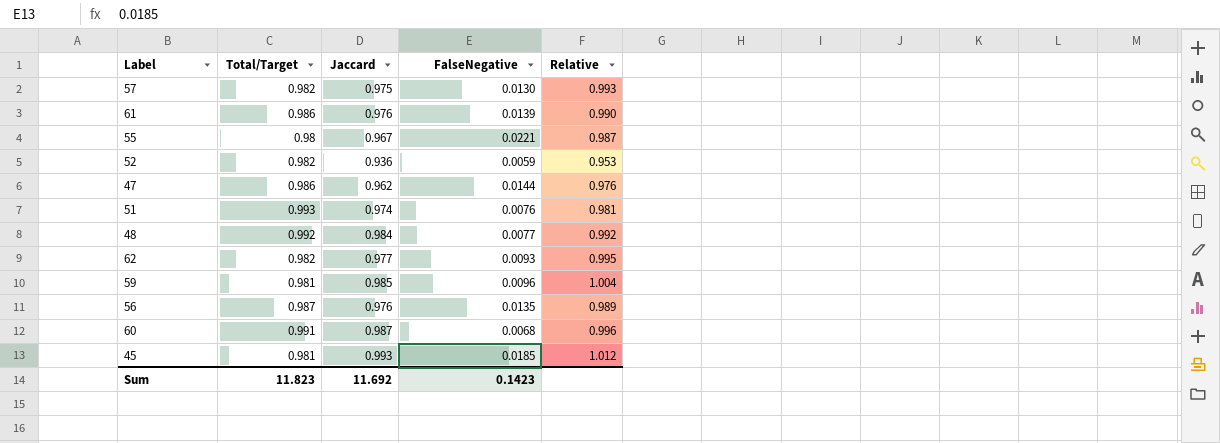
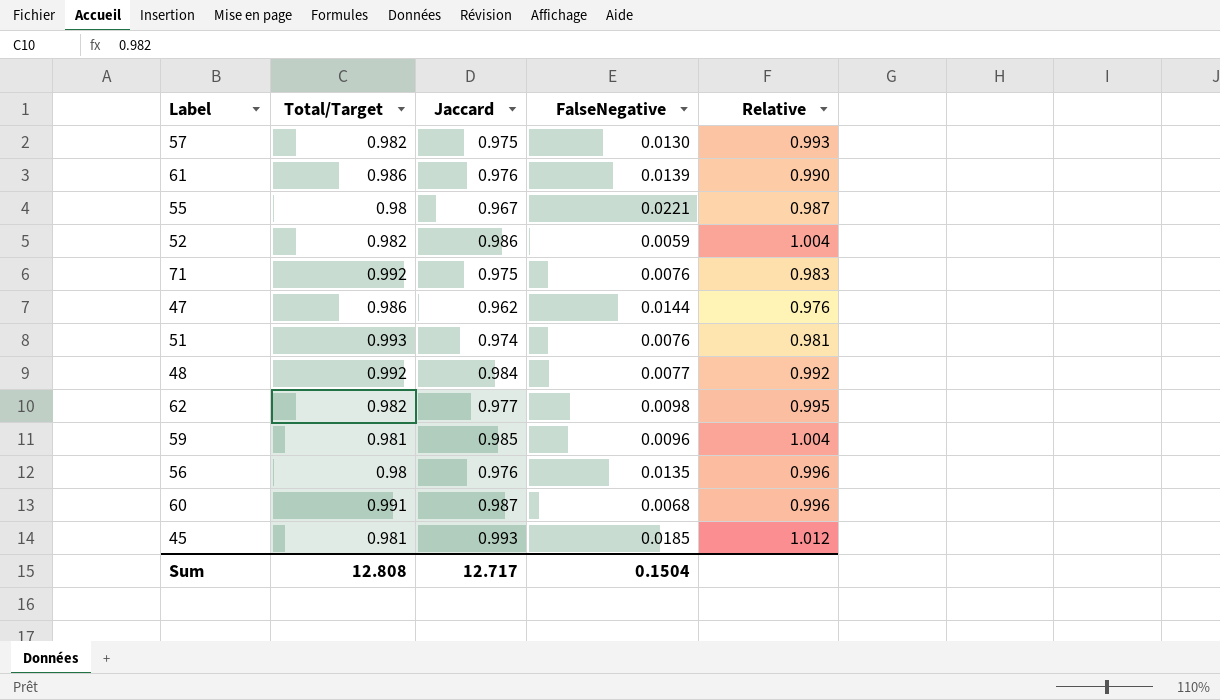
52 | Jaccard: 0.936 -> 0.986
52 | Relative: 0.953 -> 1.004
row 71: none -> 0.992 | 0.975 | 0.0076 | 0.983
62 | FalseNegative: 0.0093 -> 0.0098
56 | Total/Target: 0.987 -> 0.98
56 | Relative: 0.989 -> 0.996
Sum | Total/Target: 11.823 -> 12.808
Sum | Jaccard: 11.692 -> 12.717
Sum | FalseNegative: 0.1423 -> 0.1504

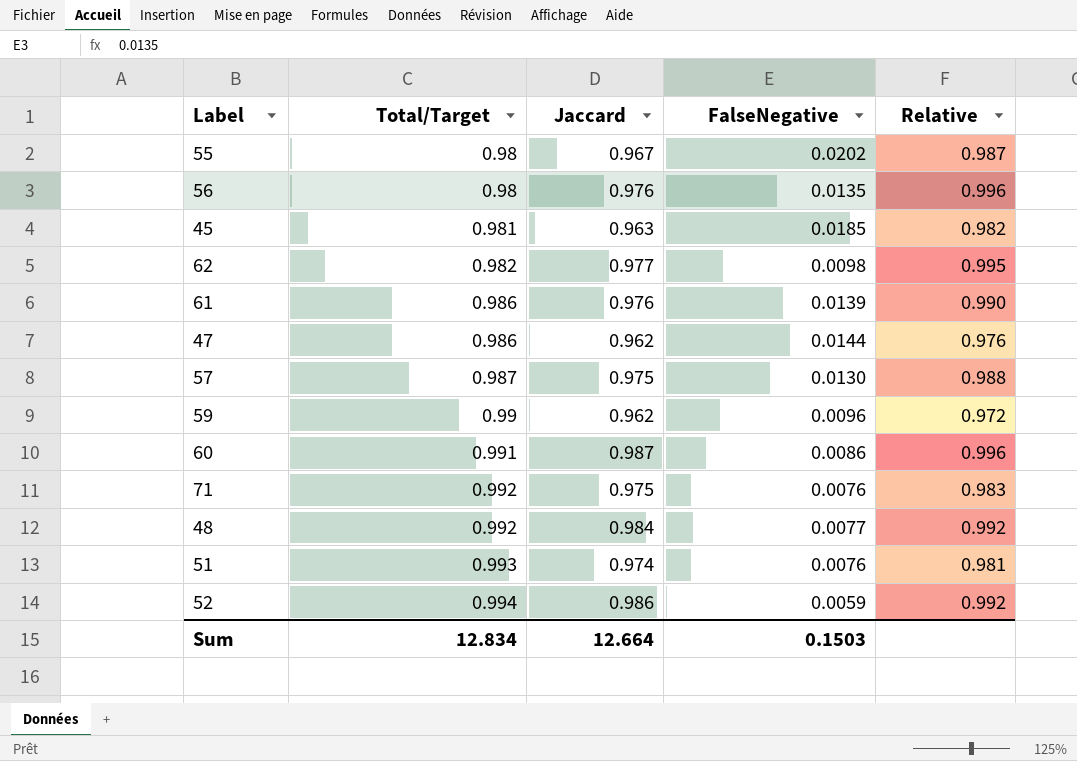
row order: none -> Total/Target ascending
55 | FalseNegative: 0.0221 -> 0.0202
45 | Jaccard: 0.993 -> 0.963
45 | Relative: 1.012 -> 0.982
57 | Total/Target: 0.982 -> 0.987
57 | Relative: 0.993 -> 0.988
59 | Total/Target: 0.981 -> 0.99
59 | Jaccard: 0.985 -> 0.962
59 | Relative: 1.004 -> 0.972
60 | FalseNegative: 0.0068 -> 0.0086
52 | Total/Target: 0.982 -> 0.994
52 | Relative: 1.004 -> 0.992
Sum | Total/Target: 12.808 -> 12.834
Sum | Jaccard: 12.717 -> 12.664
Sum | FalseNegative: 0.1504 -> 0.1503

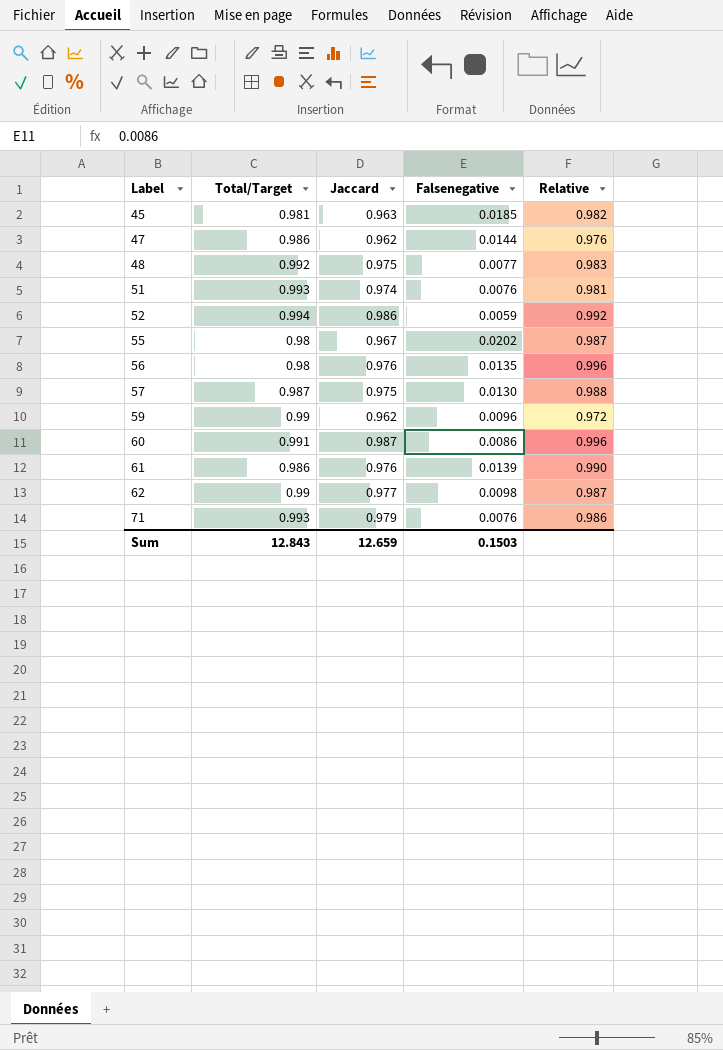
row order: Total/Target ascending -> Label ascending
column name: FalseNegative -> Falsenegative
48 | Jaccard: 0.984 -> 0.975
48 | Relative: 0.992 -> 0.983
62 | Total/Target: 0.982 -> 0.99
62 | Relative: 0.995 -> 0.987
71 | Total/Target: 0.992 -> 0.993
71 | Jaccard: 0.975 -> 0.979
71 | Relative: 0.983 -> 0.986
Sum | Total/Target: 12.834 -> 12.843
Sum | Jaccard: 12.664 -> 12.659

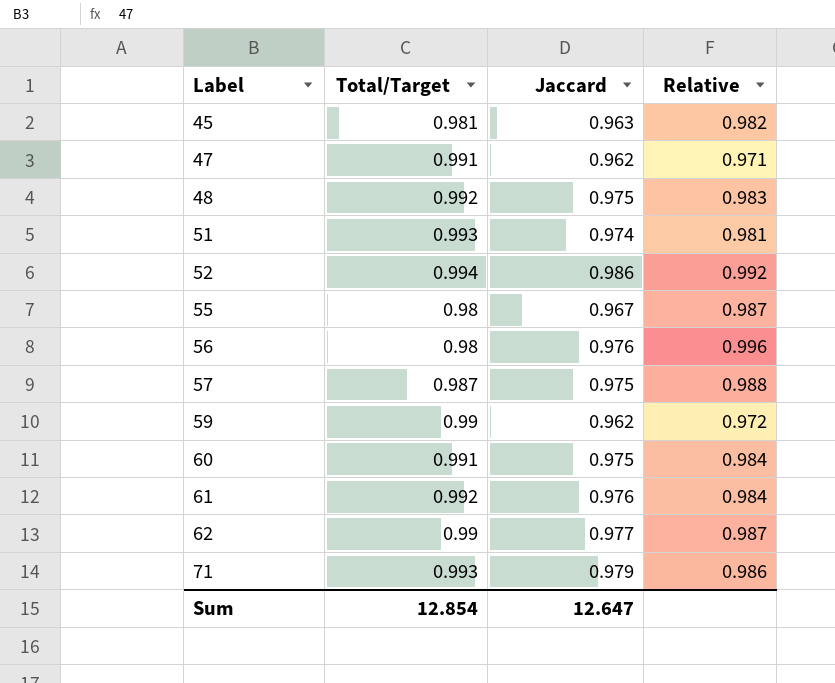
column Falsenegative | position: 4 -> none
47 | Total/Target: 0.986 -> 0.991
47 | Relative: 0.976 -> 0.971
60 | Jaccard: 0.987 -> 0.975
60 | Relative: 0.996 -> 0.984
61 | Total/Target: 0.986 -> 0.992
61 | Relative: 0.990 -> 0.984
Sum | Total/Target: 12.843 -> 12.854
Sum | Jaccard: 12.659 -> 12.647

